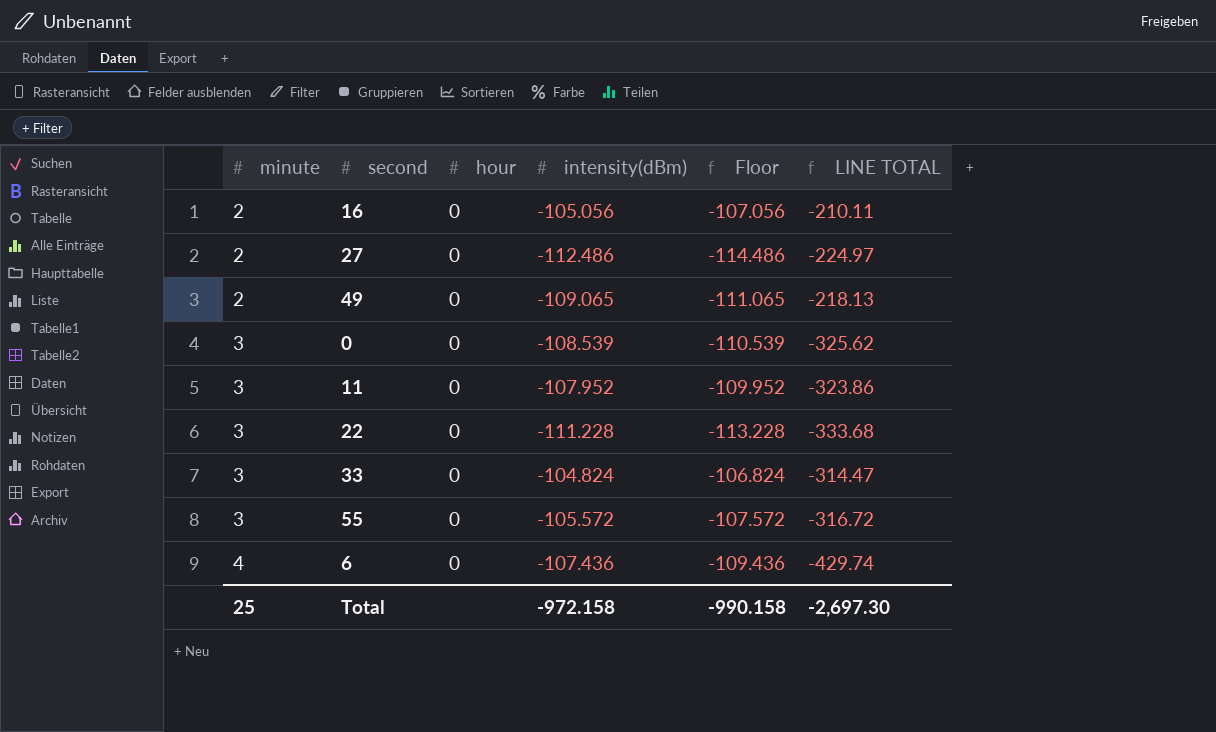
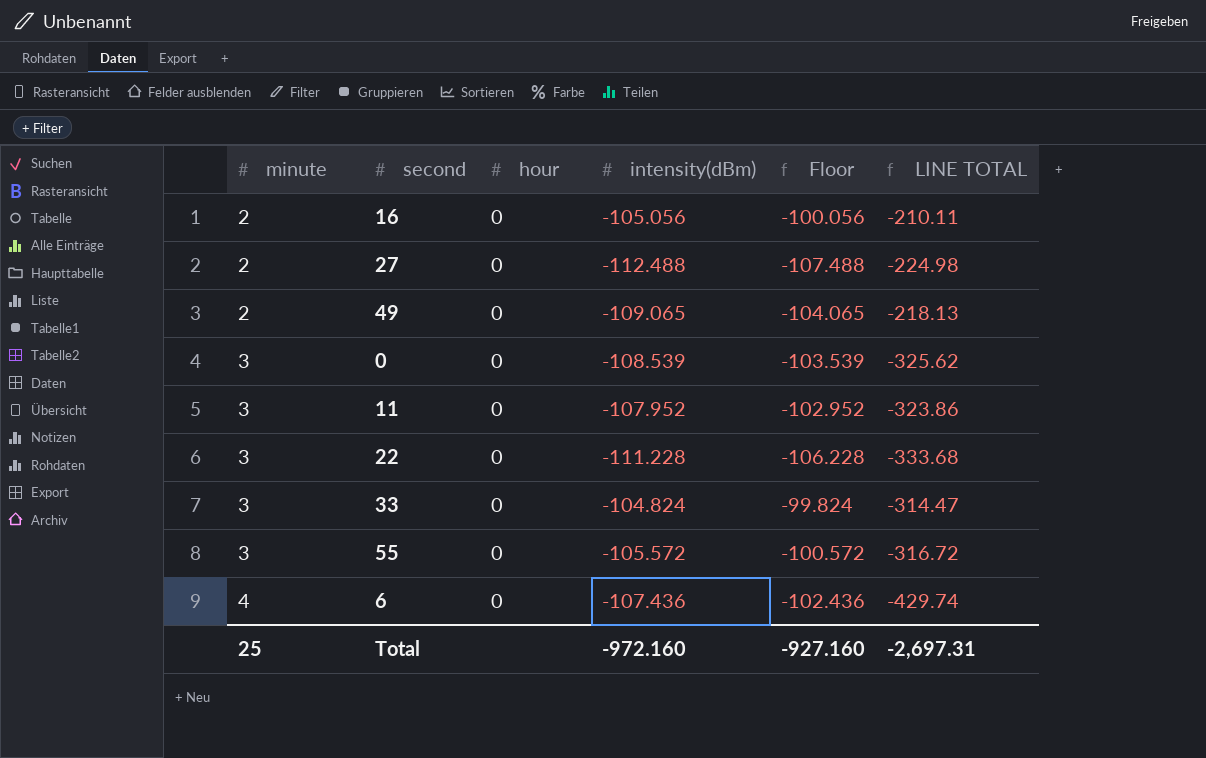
column Floor | formula: [intensity(dBm)] - 2 -> [intensity(dBm)] + 5
27 | intensity(dBm): -112.486 -> -112.488
27 | LINE TOTAL: -224.97 -> -224.98
Total | intensity(dBm): -972.158 -> -972.160
Total | Floor: -990.158 -> -927.160
Total | LINE TOTAL: -2,697.30 -> -2,697.31

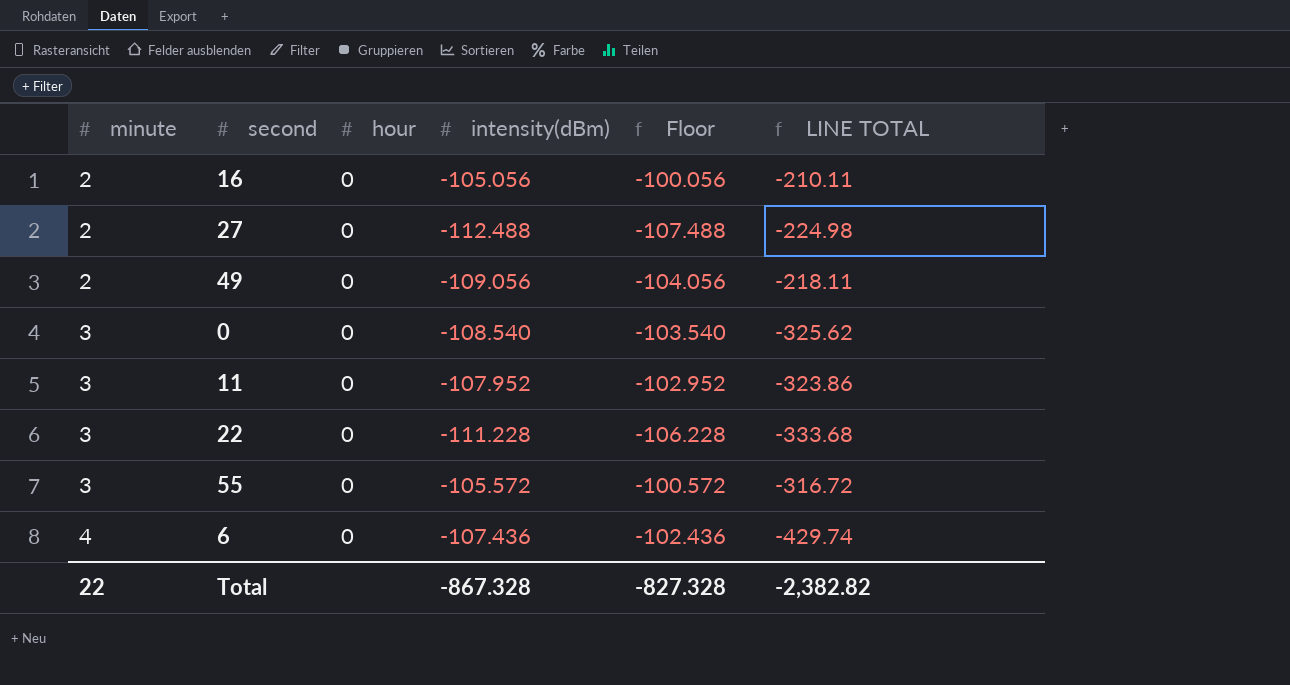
row 33: 3 | 0 | -104.824 | -99.824 | -314.47 -> none
49 | intensity(dBm): -109.065 -> -109.056
49 | Floor: -104.065 -> -104.056
49 | LINE TOTAL: -218.13 -> -218.11
0 | intensity(dBm): -108.539 -> -108.540
0 | Floor: -103.539 -> -103.540
Total | minute: 25 -> 22
Total | intensity(dBm): -972.160 -> -867.328
Total | Floor: -927.160 -> -827.328
Total | LINE TOTAL: -2,697.31 -> -2,382.82

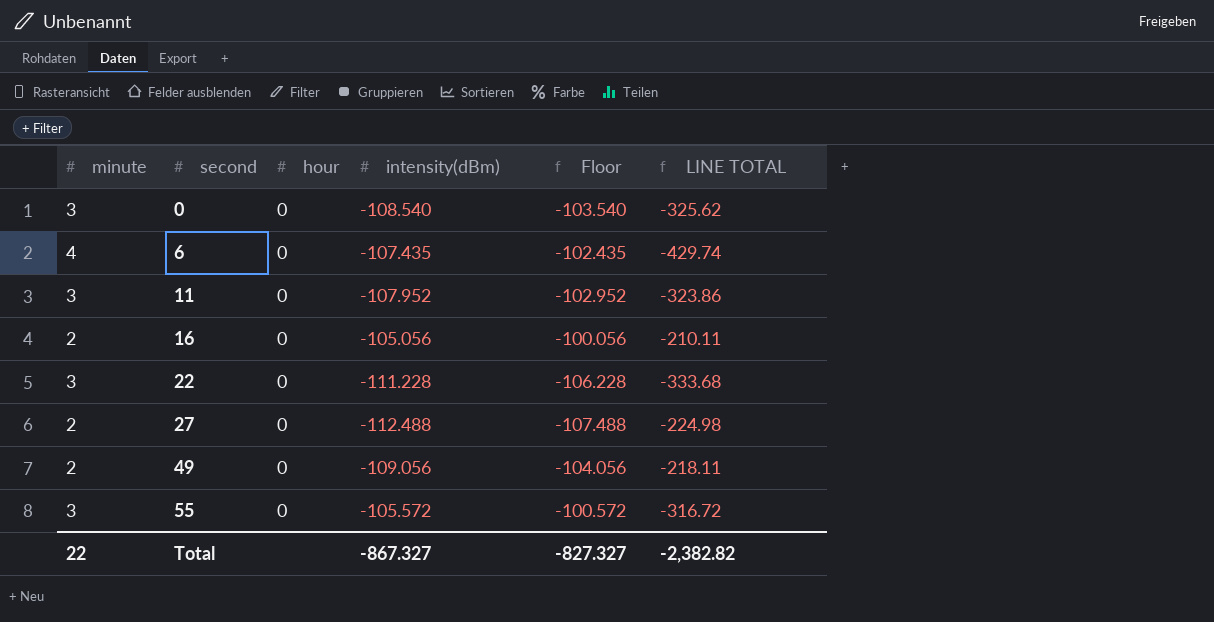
row order: minute ascending -> second ascending
6 | intensity(dBm): -107.436 -> -107.435
6 | Floor: -102.436 -> -102.435
Total | intensity(dBm): -867.328 -> -867.327
Total | Floor: -827.328 -> -827.327

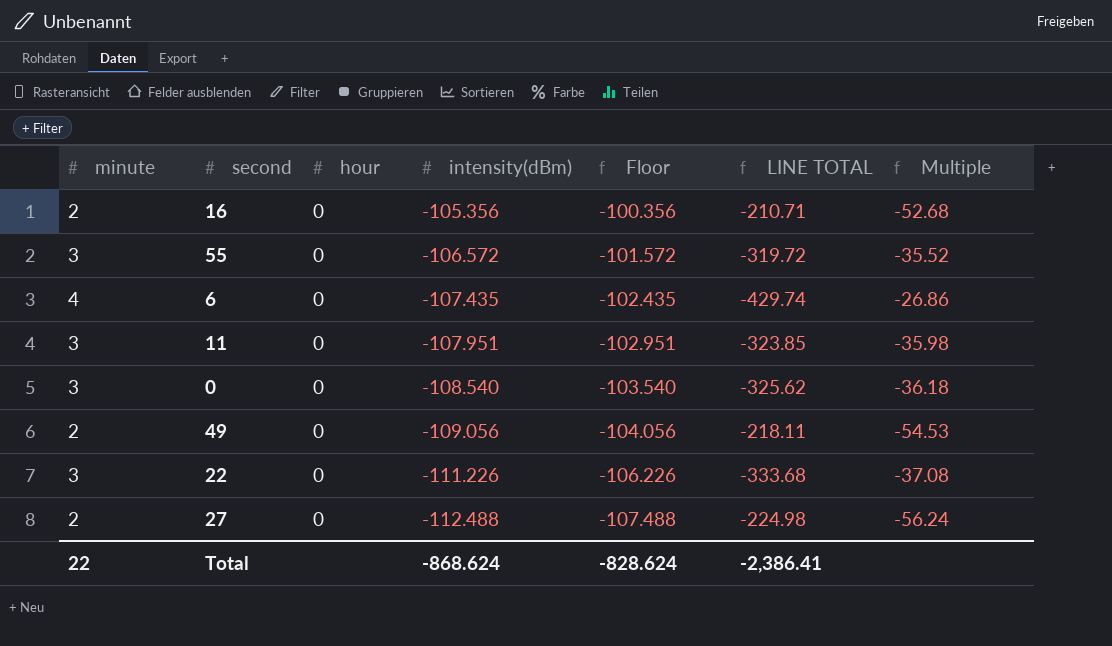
row order: second ascending -> intensity(dBm) descending
column Multiple | formula: none -> [intensity(dBm)] / [minute]
16 | intensity(dBm): -105.056 -> -105.356
16 | Floor: -100.056 -> -100.356
16 | LINE TOTAL: -210.11 -> -210.71
55 | intensity(dBm): -105.572 -> -106.572
55 | Floor: -100.572 -> -101.572
55 | LINE TOTAL: -316.72 -> -319.72
11 | intensity(dBm): -107.952 -> -107.951
11 | Floor: -102.952 -> -102.951
11 | LINE TOTAL: -323.86 -> -323.85
22 | intensity(dBm): -111.228 -> -111.226
22 | Floor: -106.228 -> -106.226
Total | intensity(dBm): -867.327 -> -868.624
Total | Floor: -827.327 -> -828.624
Total | LINE TOTAL: -2,382.82 -> -2,386.41

